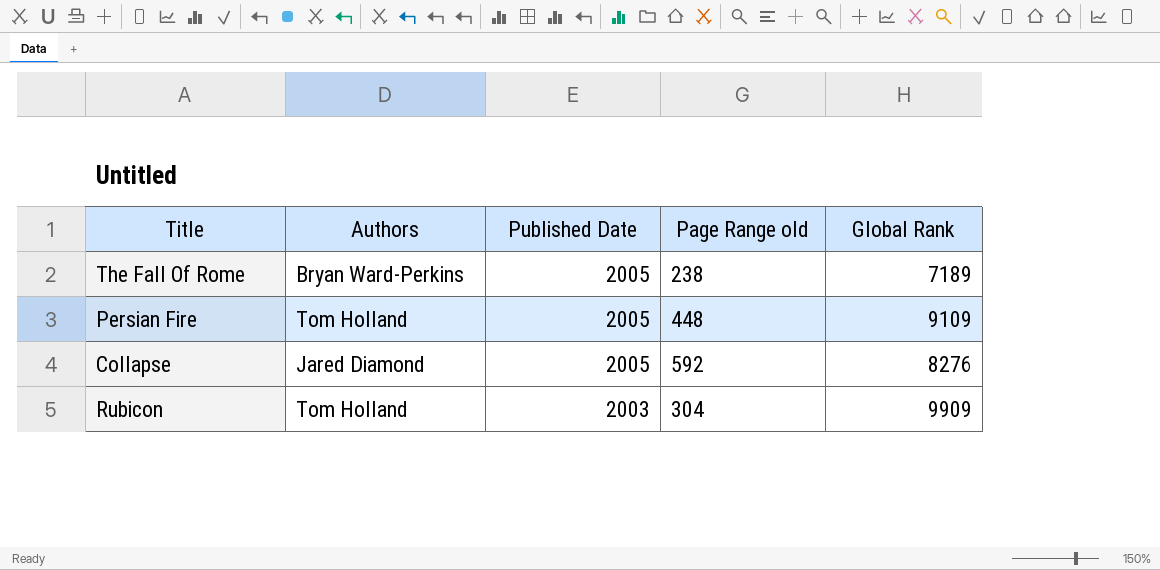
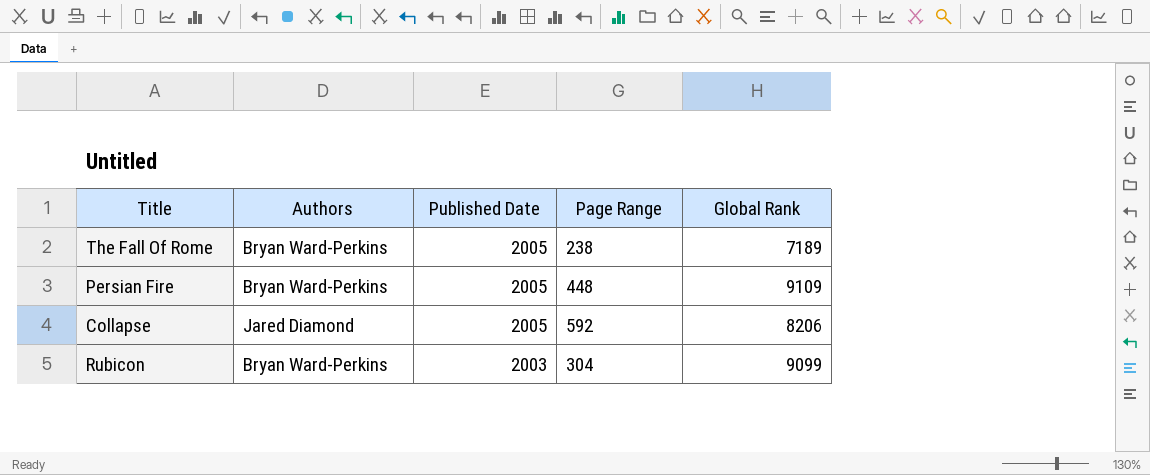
column name: Page Range old -> Page Range
Persian Fire | Authors: Tom Holland -> Bryan Ward-Perkins
Collapse | Global Rank: 8276 -> 8206
Rubicon | Authors: Tom Holland -> Bryan Ward-Perkins
Rubicon | Global Rank: 9909 -> 9099

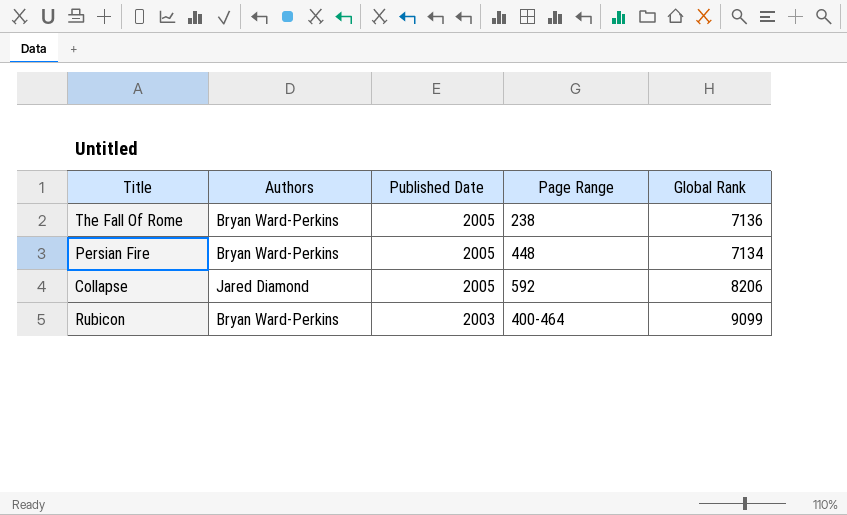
The Fall Of Rome | Global Rank: 7189 -> 7136
Persian Fire | Global Rank: 9109 -> 7134
Rubicon | Page Range: 304 -> 400-464

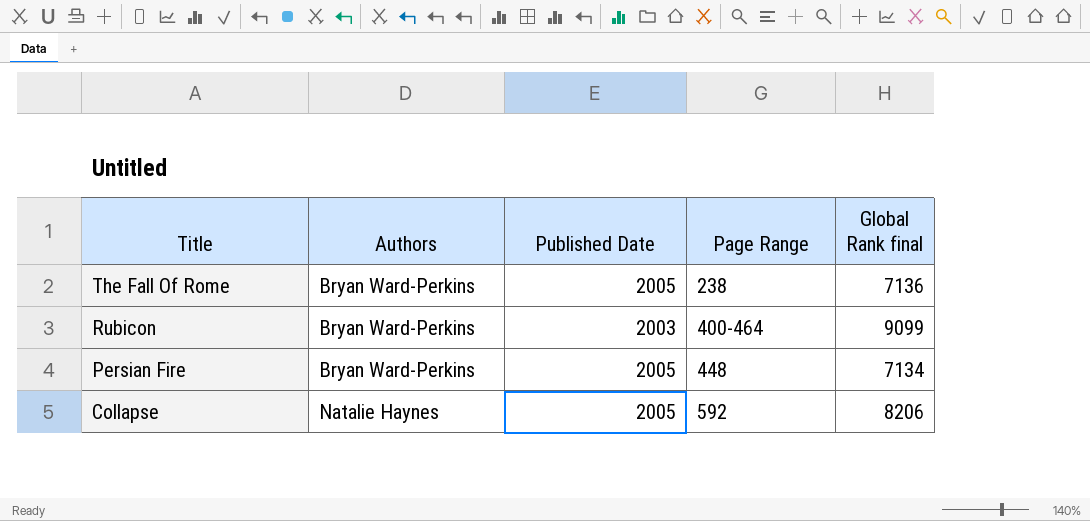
row order: Published Date descending -> Title descending
column name: Global Rank -> Global Rank final
Collapse | Authors: Jared Diamond -> Natalie Haynes

